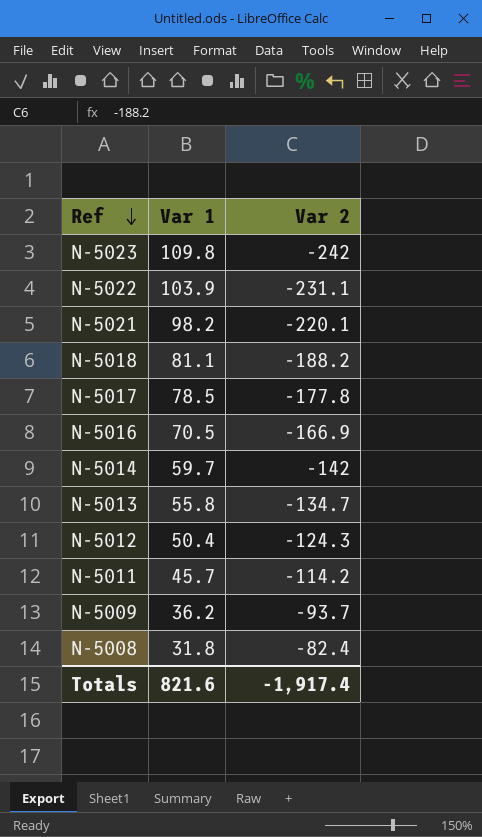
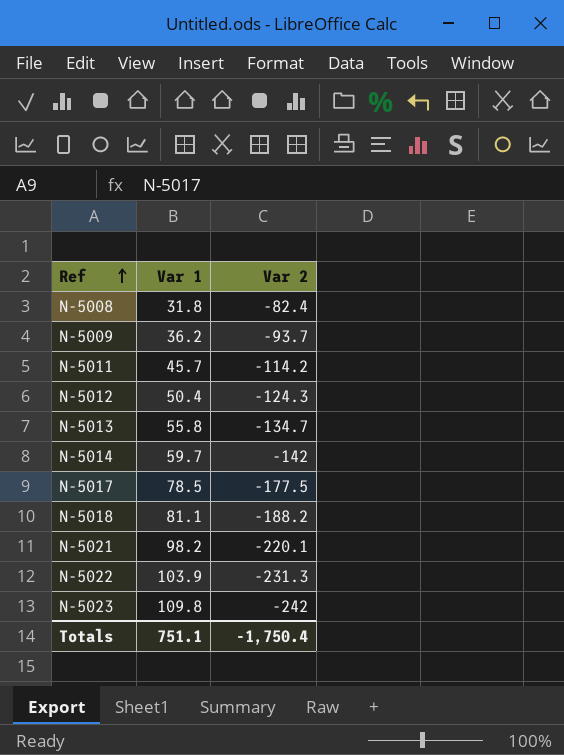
row order: Ref descending -> Ref ascending
row N-5016: 70.5 | -166.9 -> none
N-5017 | Var 2: -177.8 -> -177.5
N-5022 | Var 2: -231.1 -> -231.3
Totals | Var 1: 821.6 -> 751.1
Totals | Var 2: -1,917.4 -> -1,750.4

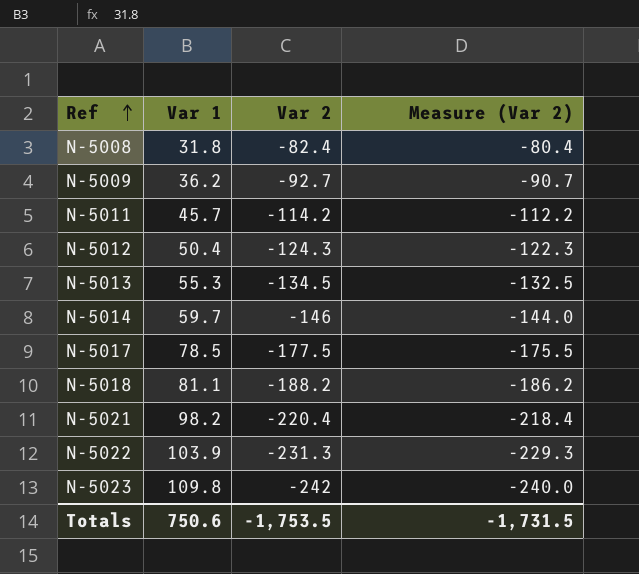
column Measure (Var 2) | formula: none -> [Var 2] + 2
N-5009 | Var 2: -93.7 -> -92.7
N-5013 | Var 1: 55.8 -> 55.3
N-5013 | Var 2: -134.7 -> -134.5
N-5014 | Var 2: -142 -> -146
N-5021 | Var 2: -220.1 -> -220.4
Totals | Var 1: 751.1 -> 750.6
Totals | Var 2: -1,750.4 -> -1,753.5

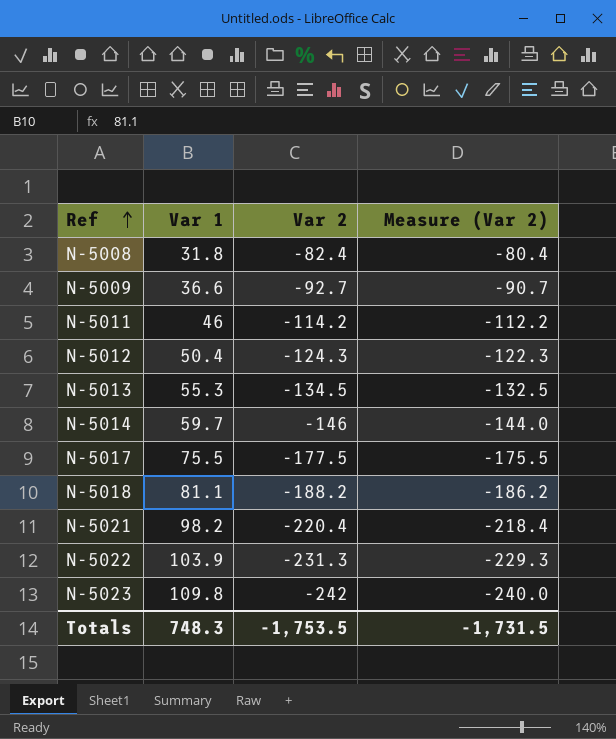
N-5009 | Var 1: 36.2 -> 36.6
N-5011 | Var 1: 45.7 -> 46
N-5017 | Var 1: 78.5 -> 75.5
Totals | Var 1: 750.6 -> 748.3

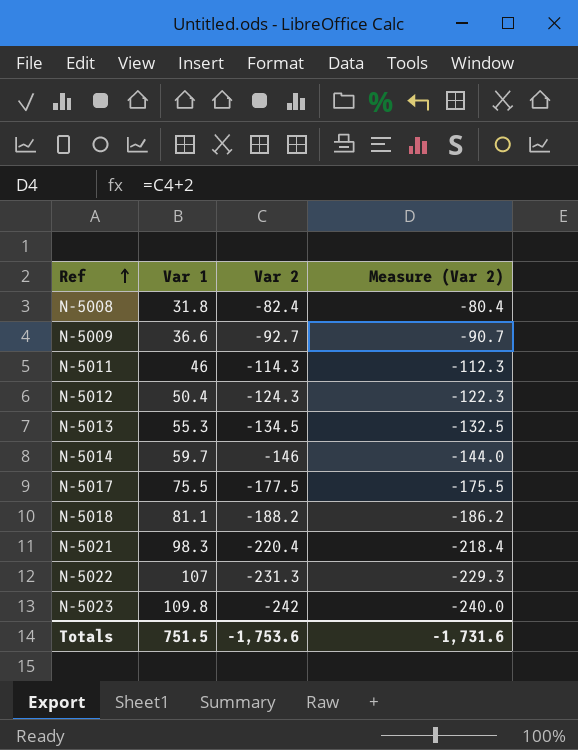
N-5011 | Var 2: -114.2 -> -114.3
N-5011 | Measure (Var 2): -112.2 -> -112.3
N-5021 | Var 1: 98.2 -> 98.3
N-5022 | Var 1: 103.9 -> 107
Totals | Var 1: 748.3 -> 751.5
Totals | Var 2: -1,753.5 -> -1,753.6
Totals | Measure (Var 2): -1,731.5 -> -1,731.6

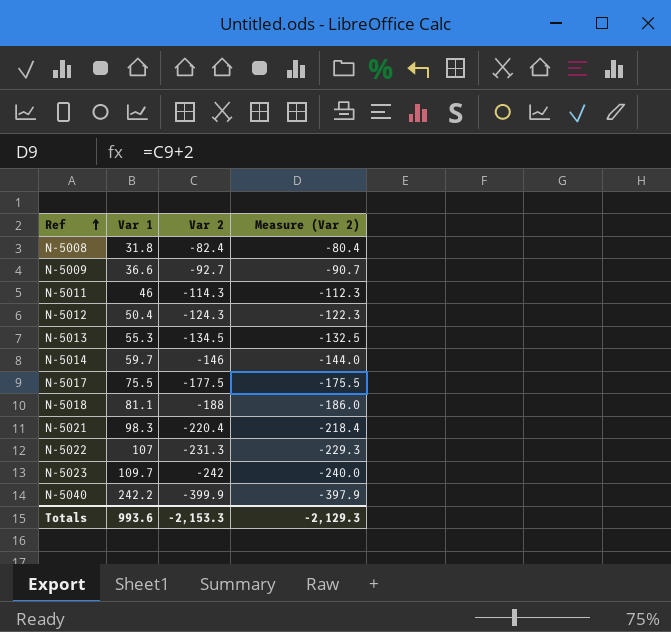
N-5018 | Var 2: -188.2 -> -188
N-5018 | Measure (Var 2): -186.2 -> -186.0
N-5023 | Var 1: 109.8 -> 109.7
row N-5040: none -> 242.2 | -399.9 | -397.9
Totals | Var 1: 751.5 -> 993.6
Totals | Var 2: -1,753.6 -> -2,153.3
Totals | Measure (Var 2): -1,731.6 -> -2,129.3

